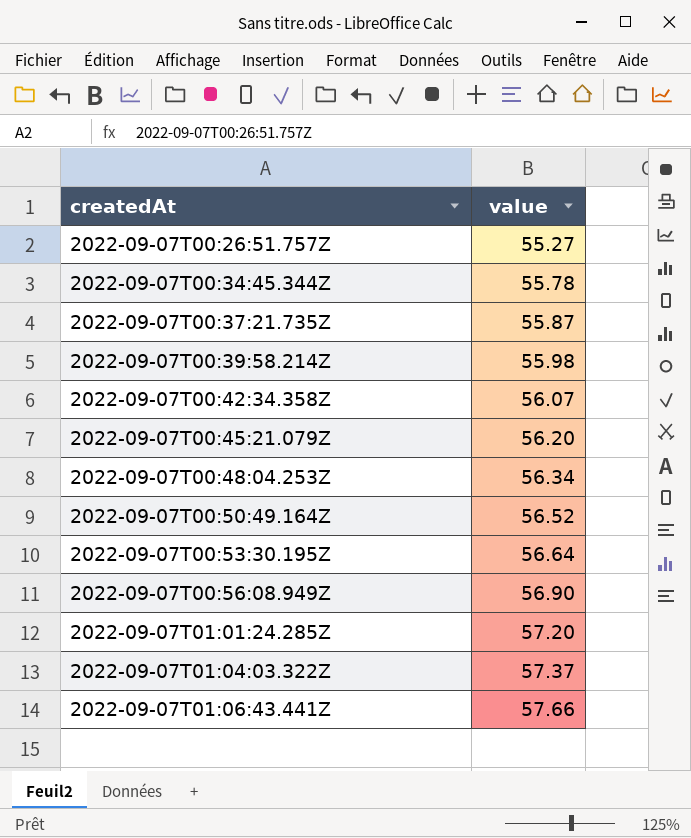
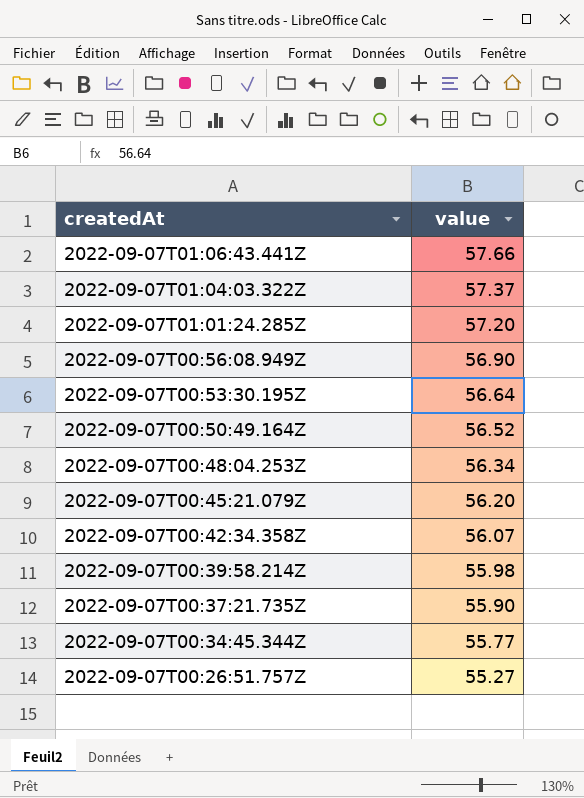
row order: createdAt ascending -> createdAt descending
2022-09-07T00:37:21.735Z | value: 55.87 -> 55.90
2022-09-07T00:34:45.344Z | value: 55.78 -> 55.77

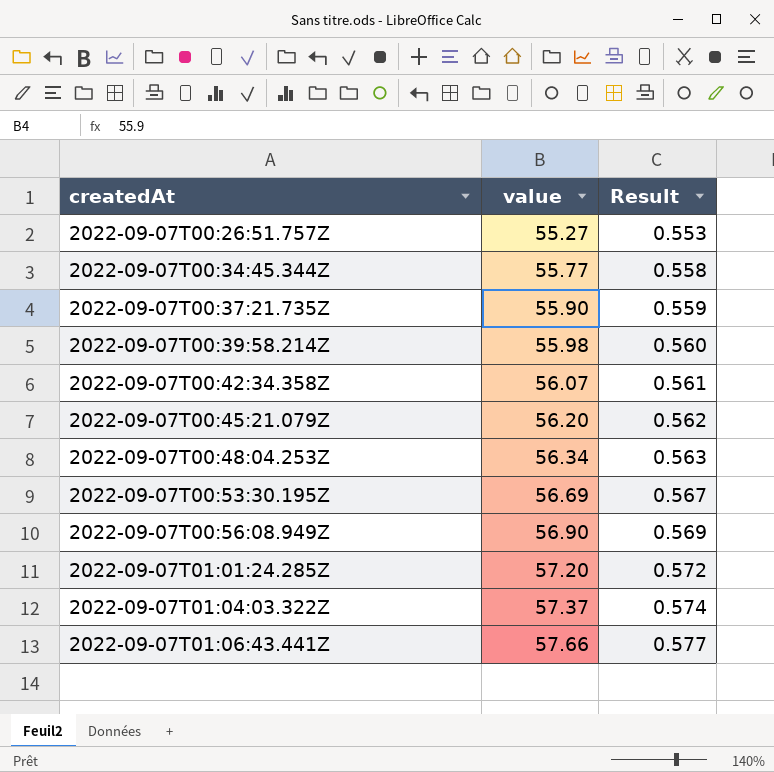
row order: createdAt descending -> createdAt ascending
column Result | formula: none -> [value] * 0.01
row 2022-09-07T00:50:49.164Z: 56.52 -> none
2022-09-07T00:53:30.195Z | value: 56.64 -> 56.69

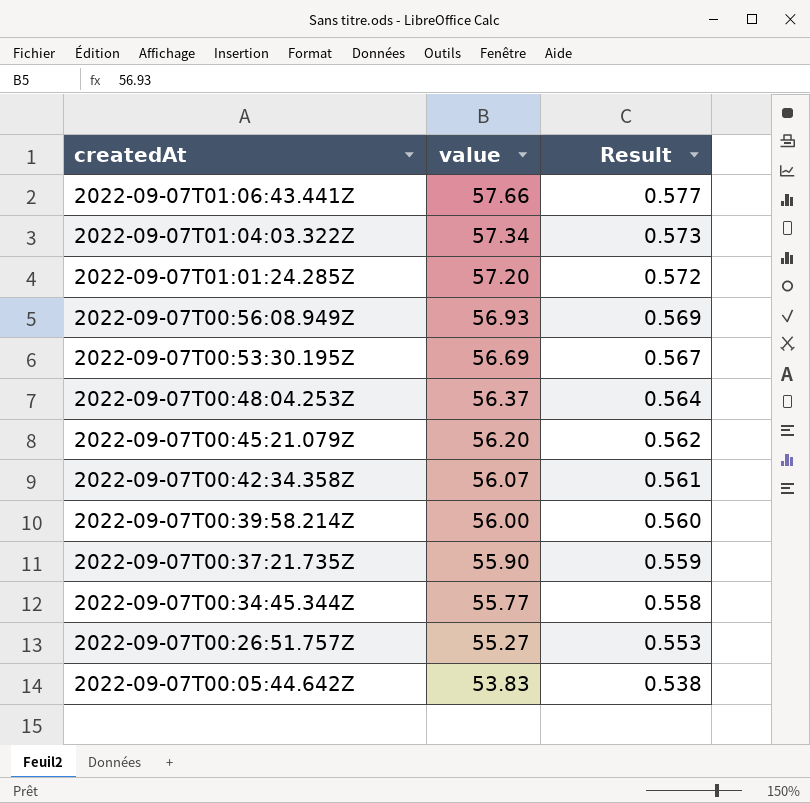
row order: createdAt ascending -> createdAt descending
2022-09-07T01:04:03.322Z | value: 57.37 -> 57.34
2022-09-07T01:04:03.322Z | Result: 0.574 -> 0.573
2022-09-07T00:56:08.949Z | value: 56.90 -> 56.93
2022-09-07T00:48:04.253Z | value: 56.34 -> 56.37
2022-09-07T00:48:04.253Z | Result: 0.563 -> 0.564
2022-09-07T00:39:58.214Z | value: 55.98 -> 56.00
row 2022-09-07T00:05:44.642Z: none -> 53.83 | 0.538

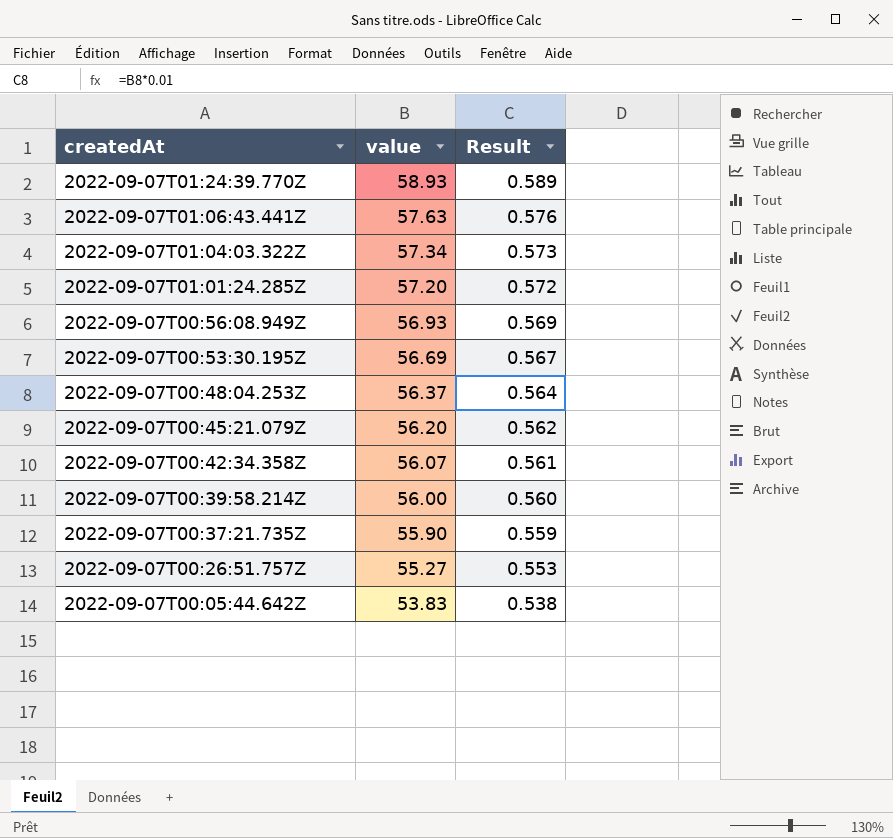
row 2022-09-07T00:34:45.344Z: 55.77 | 0.558 -> none
row 2022-09-07T01:24:39.770Z: none -> 58.93 | 0.589
2022-09-07T01:06:43.441Z | value: 57.66 -> 57.63
2022-09-07T01:06:43.441Z | Result: 0.577 -> 0.576

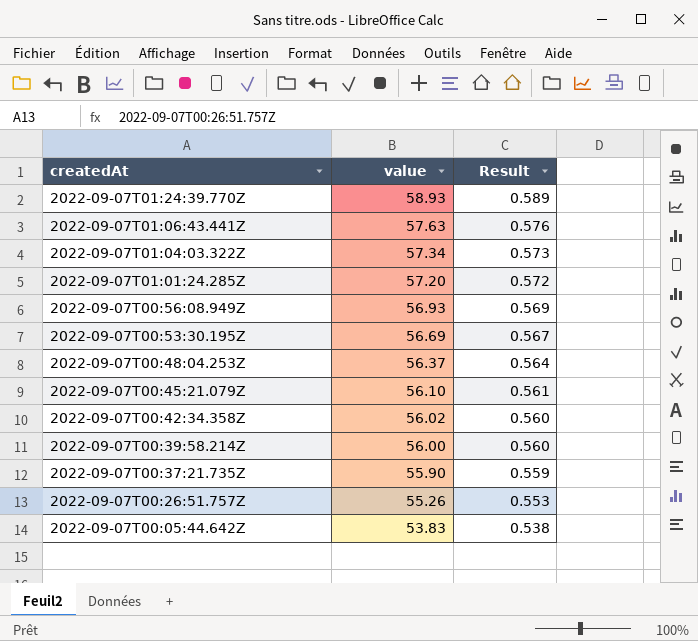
2022-09-07T00:45:21.079Z | value: 56.20 -> 56.10
2022-09-07T00:45:21.079Z | Result: 0.562 -> 0.561
2022-09-07T00:42:34.358Z | value: 56.07 -> 56.02
2022-09-07T00:42:34.358Z | Result: 0.561 -> 0.560
2022-09-07T00:26:51.757Z | value: 55.27 -> 55.26

